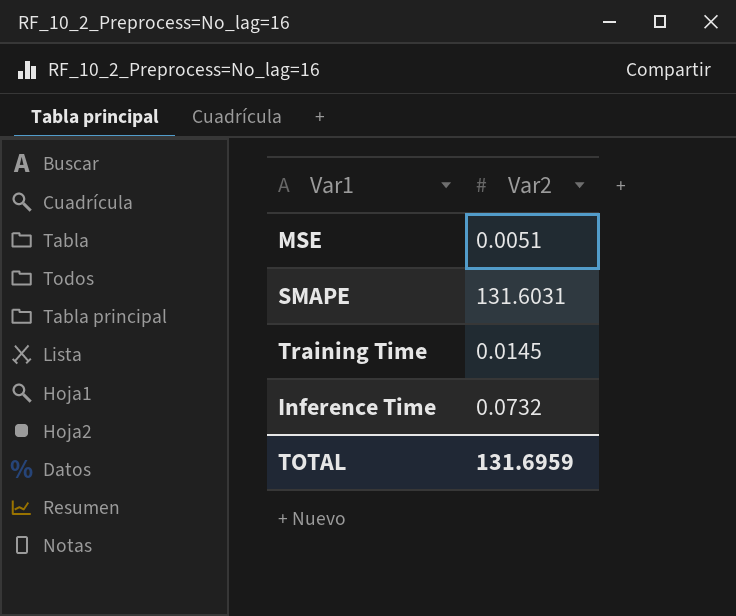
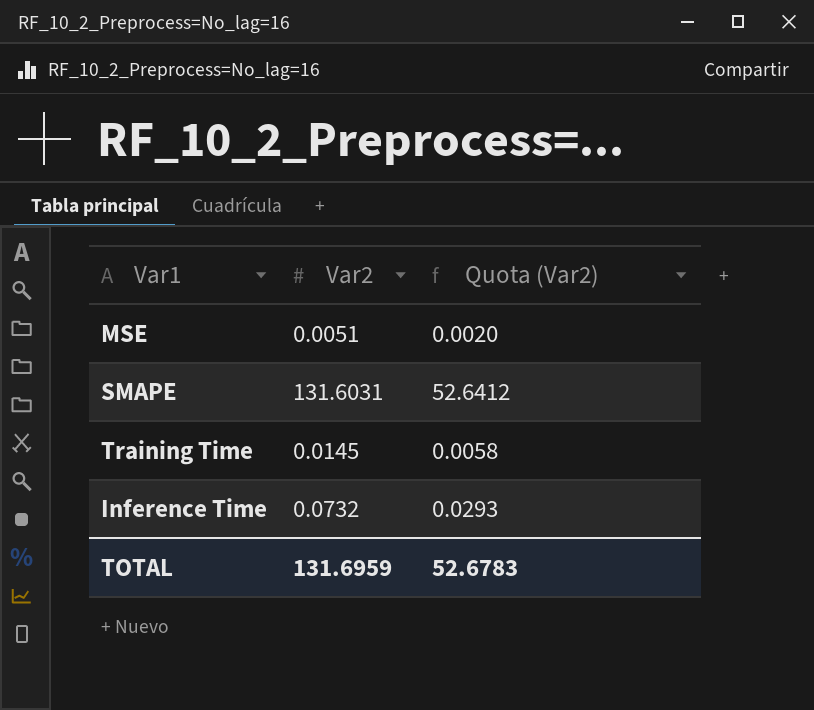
column Quota (Var2) | formula: none -> [Var2] * 0.4

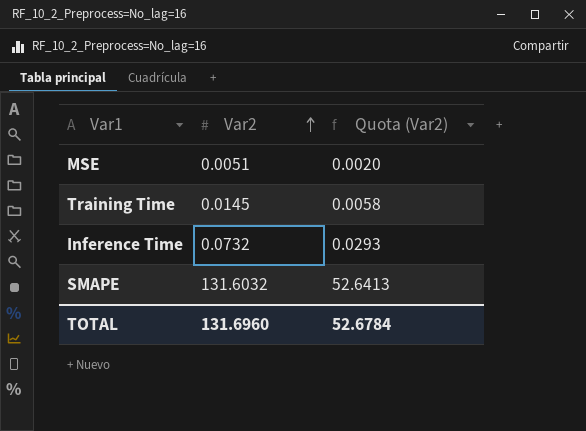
row order: none -> Var2 ascending
SMAPE | Var2: 131.6031 -> 131.6032
SMAPE | Quota (Var2): 52.6412 -> 52.6413
TOTAL | Var2: 131.6959 -> 131.6960
TOTAL | Quota (Var2): 52.6783 -> 52.6784

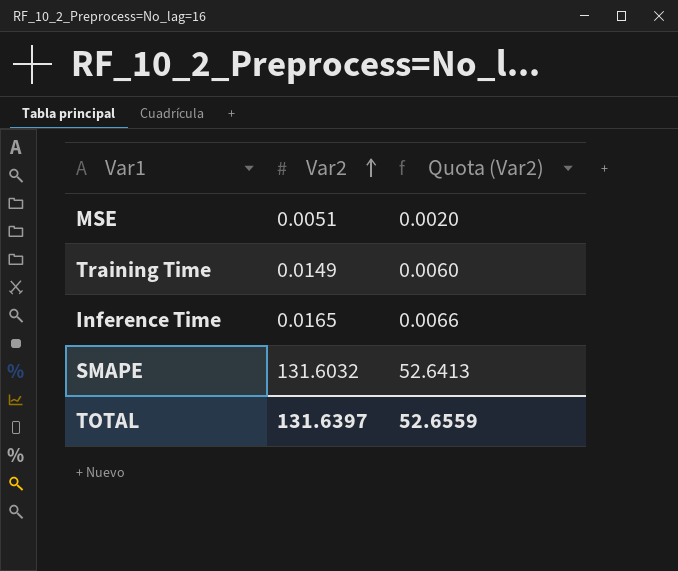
Training Time | Var2: 0.0145 -> 0.0149
Training Time | Quota (Var2): 0.0058 -> 0.0060
Inference Time | Var2: 0.0732 -> 0.0165
Inference Time | Quota (Var2): 0.0293 -> 0.0066
TOTAL | Var2: 131.6960 -> 131.6397
TOTAL | Quota (Var2): 52.6784 -> 52.6559

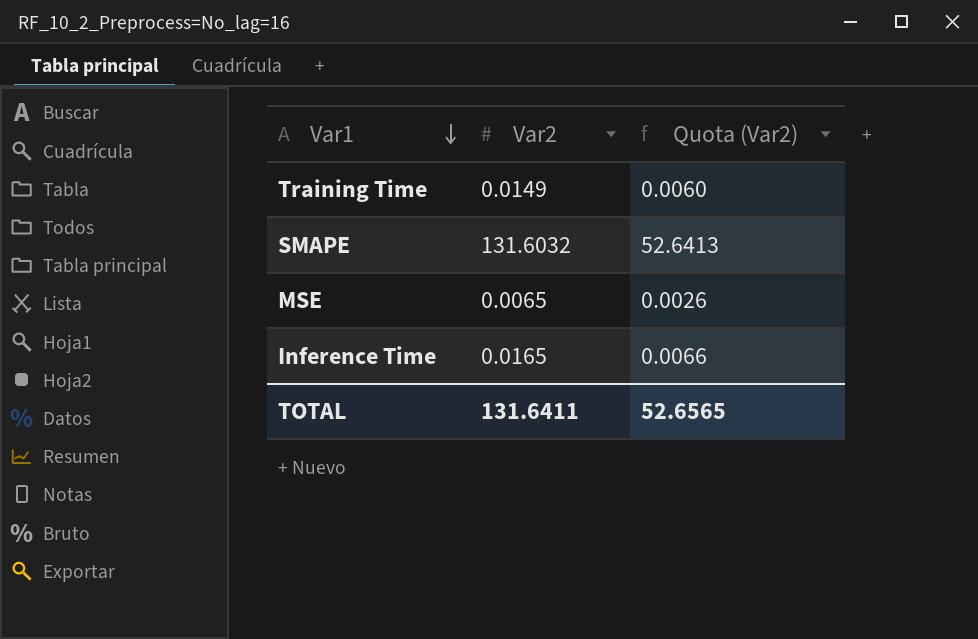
row order: Var2 ascending -> Var1 descending
MSE | Var2: 0.0051 -> 0.0065
MSE | Quota (Var2): 0.0020 -> 0.0026
TOTAL | Var2: 131.6397 -> 131.6411
TOTAL | Quota (Var2): 52.6559 -> 52.6565

